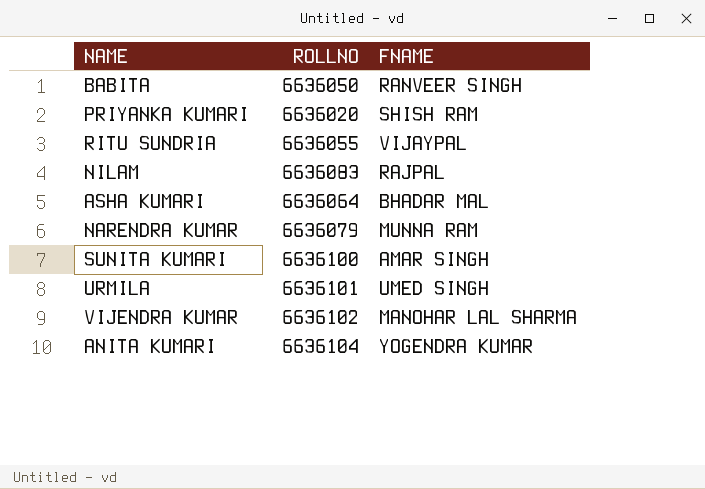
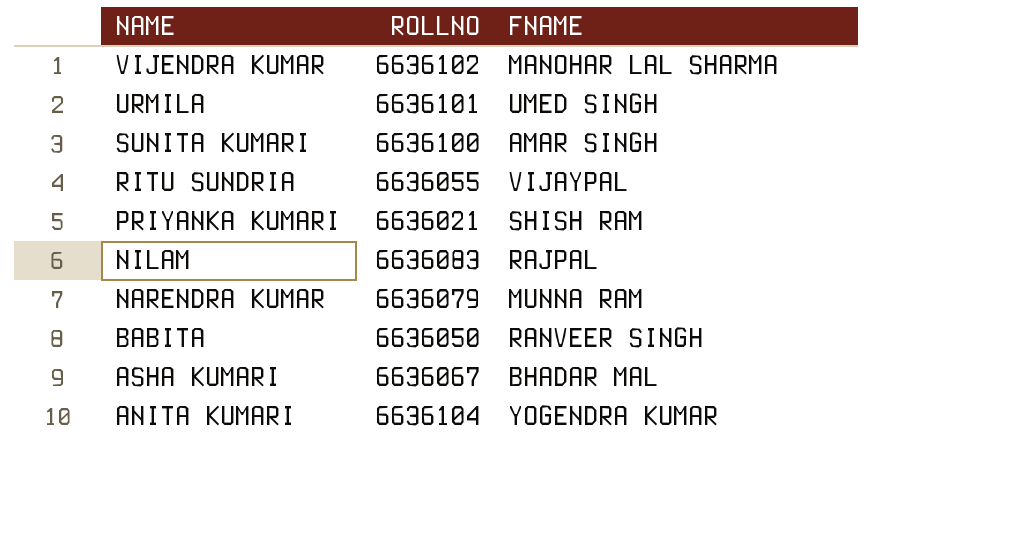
row order: none -> NAME descending
PRIYANKA KUMARI | ROLLNO: 6636020 -> 6636021
ASHA KUMARI | ROLLNO: 6636064 -> 6636067

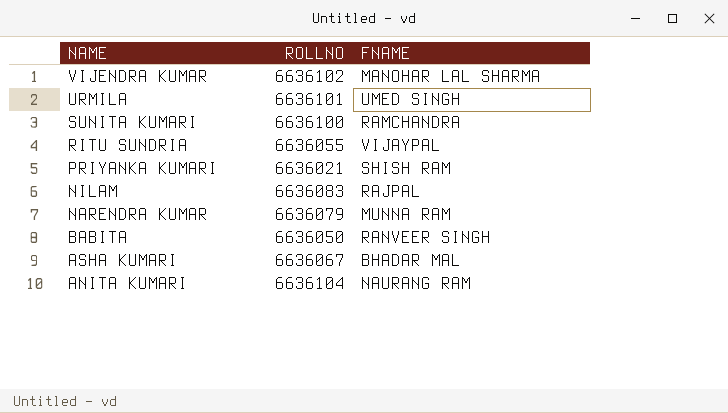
SUNITA KUMARI | FNAME: AMAR SINGH -> RAMCHANDRA
ANITA KUMARI | FNAME: YOGENDRA KUMAR -> NAURANG RAM

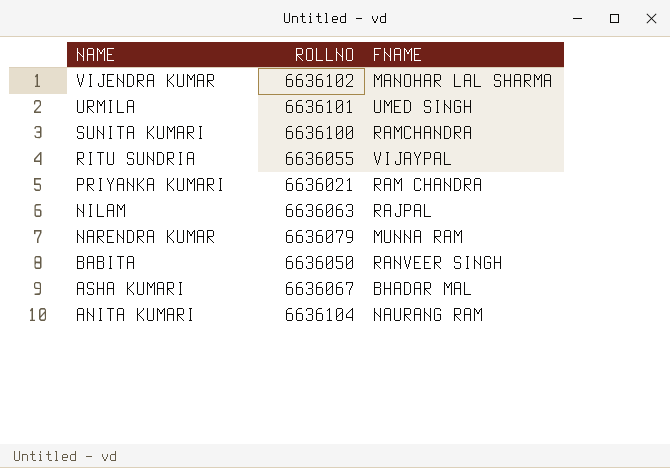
PRIYANKA KUMARI | FNAME: SHISH RAM -> RAM CHANDRA
NILAM | ROLLNO: 6636083 -> 6636063

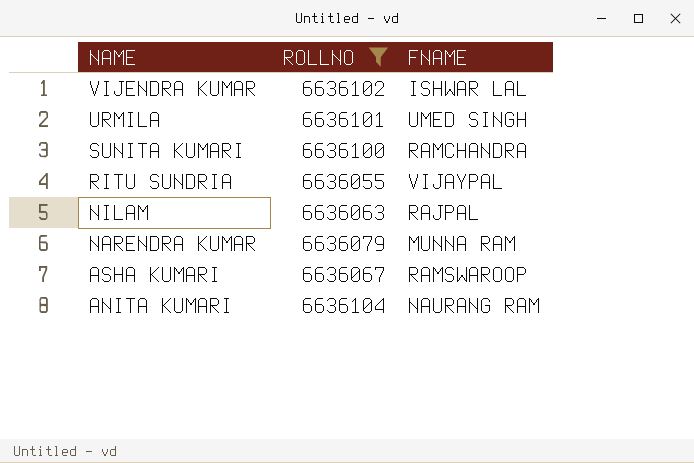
filter: none -> ROLLNO >= 6636055
VIJENDRA KUMAR | FNAME: MANOHAR LAL SHARMA -> ISHWAR LAL
ASHA KUMARI | FNAME: BHADAR MAL -> RAMSWAROOP

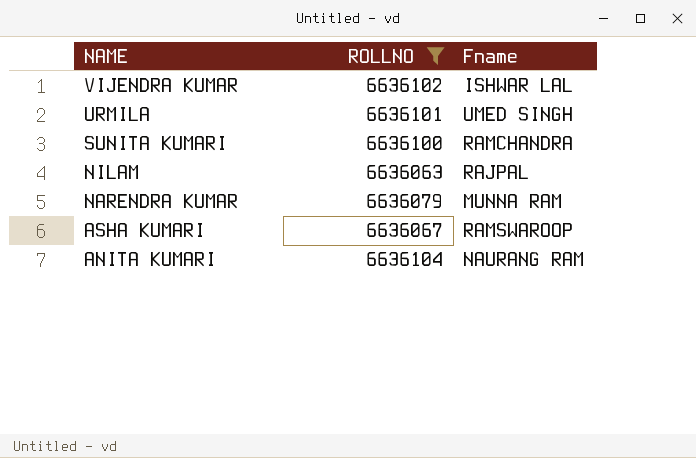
column name: FNAME -> Fname
row RITU SUNDRIA: 6636055 | VIJAYPAL -> none

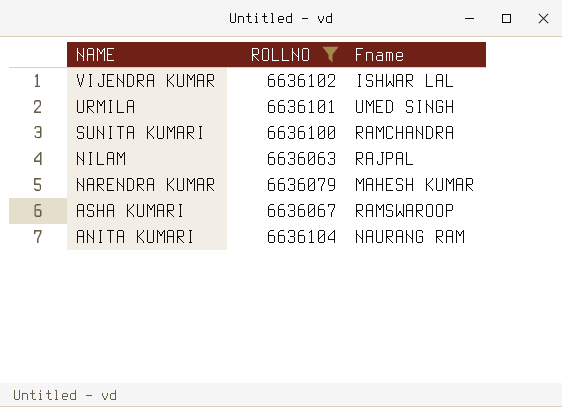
NARENDRA KUMAR | Fname: MUNNA RAM -> MAHESH KUMAR

